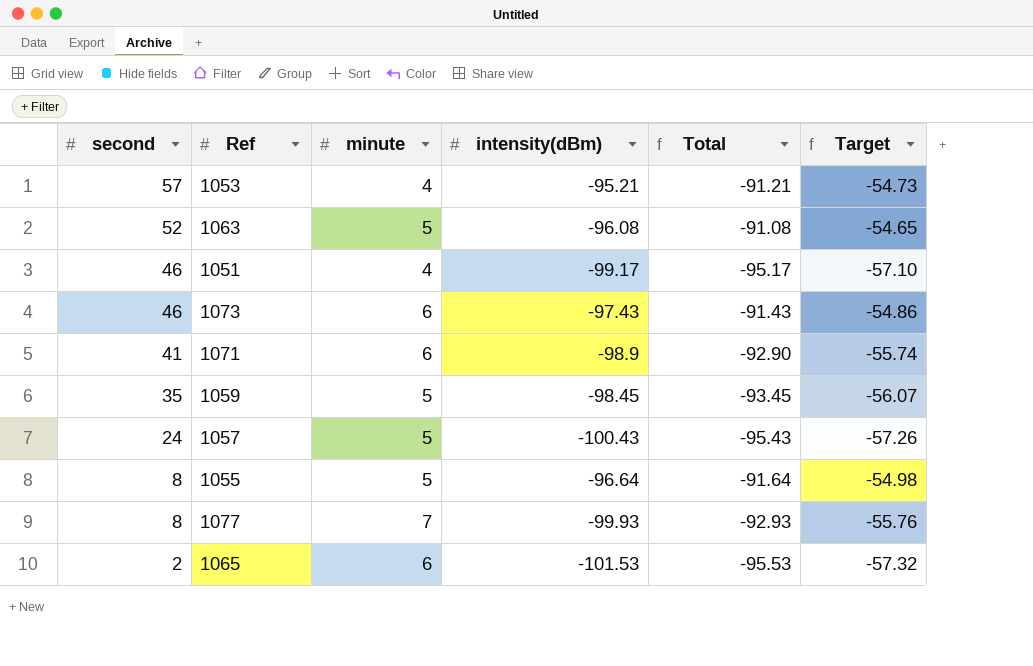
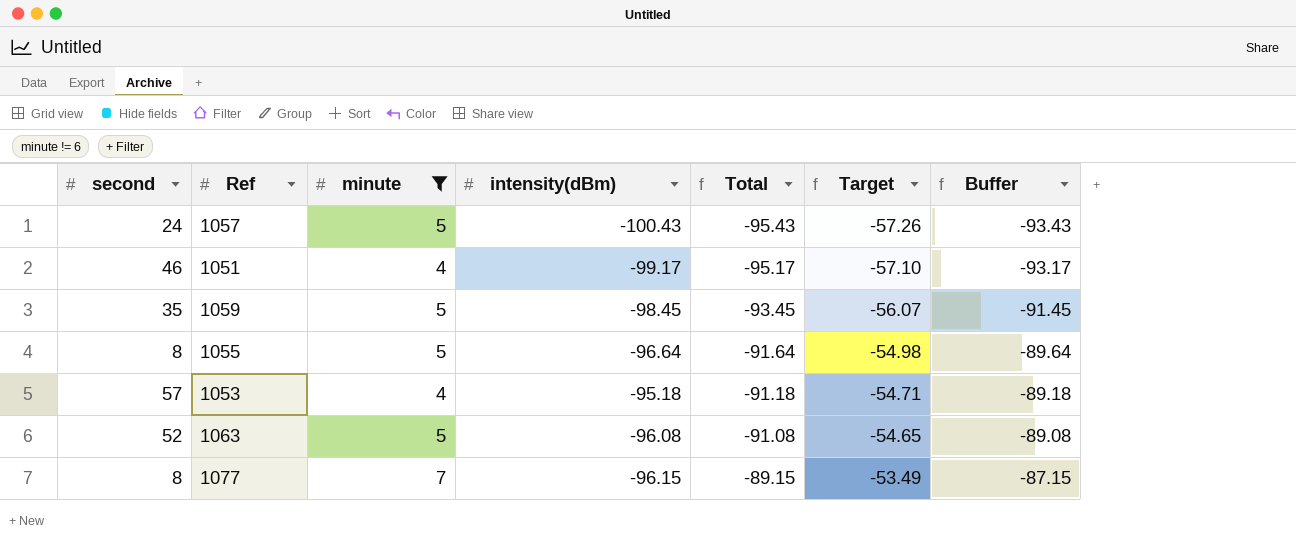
filter: none -> minute != 6
row order: second descending -> Total ascending
column Buffer | formula: none -> [Total] + 2
1053 | intensity(dBm): -95.21 -> -95.18
1053 | Total: -91.21 -> -91.18
1053 | Target: -54.73 -> -54.71
1077 | intensity(dBm): -99.93 -> -96.15
1077 | Total: -92.93 -> -89.15
1077 | Target: -55.76 -> -53.49

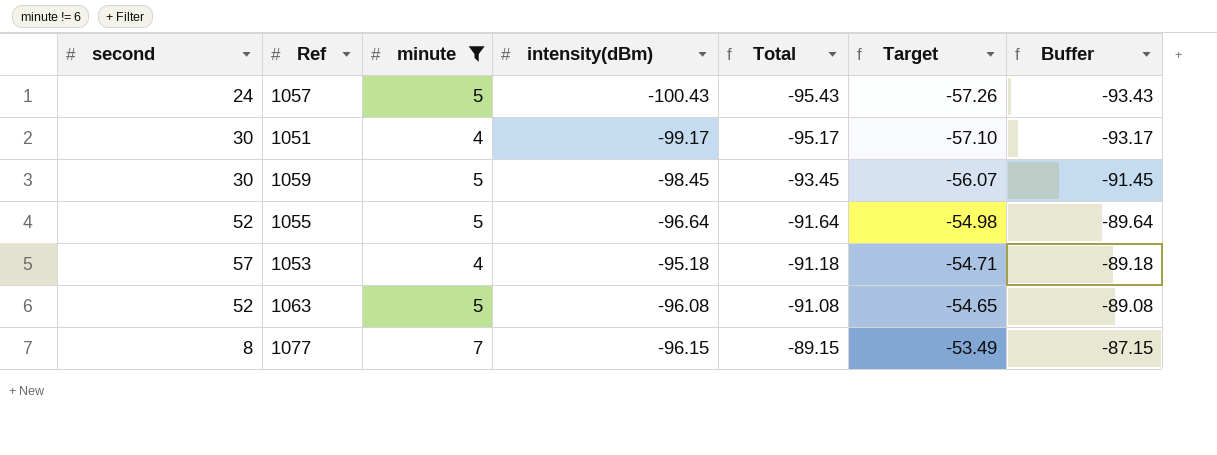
1051 | second: 46 -> 30
1059 | second: 35 -> 30
1055 | second: 8 -> 52

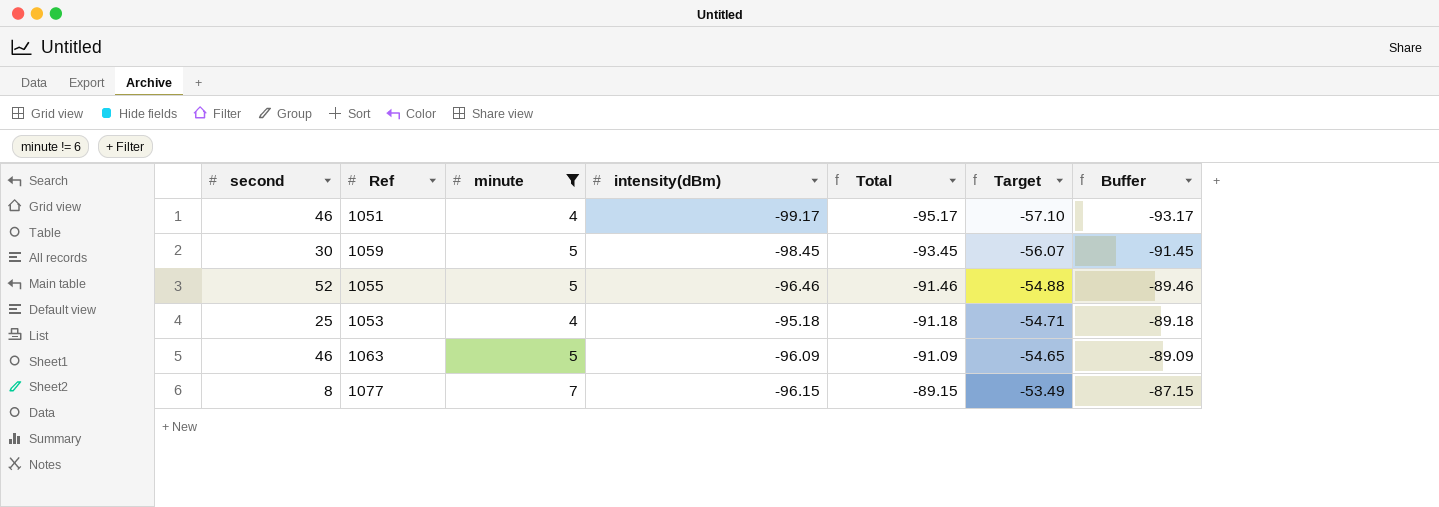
row 1057: 24 | 5 | -100.43 | -95.43 | -57.26 | -93.43 -> none
1051 | second: 30 -> 46
1055 | intensity(dBm): -96.64 -> -96.46
1055 | Total: -91.64 -> -91.46
1055 | Target: -54.98 -> -54.88
1055 | Buffer: -89.64 -> -89.46
1053 | second: 57 -> 25
1063 | second: 52 -> 46
1063 | intensity(dBm): -96.08 -> -96.09
1063 | Total: -91.08 -> -91.09
1063 | Buffer: -89.08 -> -89.09

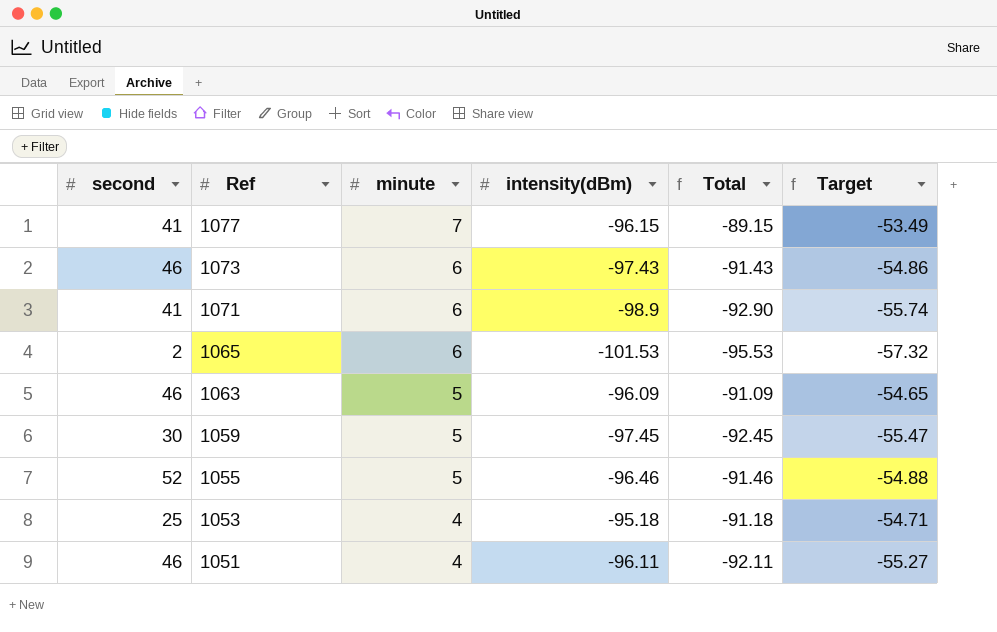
filter: minute != 6 -> none
row order: Total ascending -> Ref descending
column Buffer | formula: [Total] + 2 -> none
1077 | second: 8 -> 41
1059 | intensity(dBm): -98.45 -> -97.45
1059 | Total: -93.45 -> -92.45
1059 | Target: -56.07 -> -55.47
1051 | intensity(dBm): -99.17 -> -96.11
1051 | Total: -95.17 -> -92.11
1051 | Target: -57.10 -> -55.27

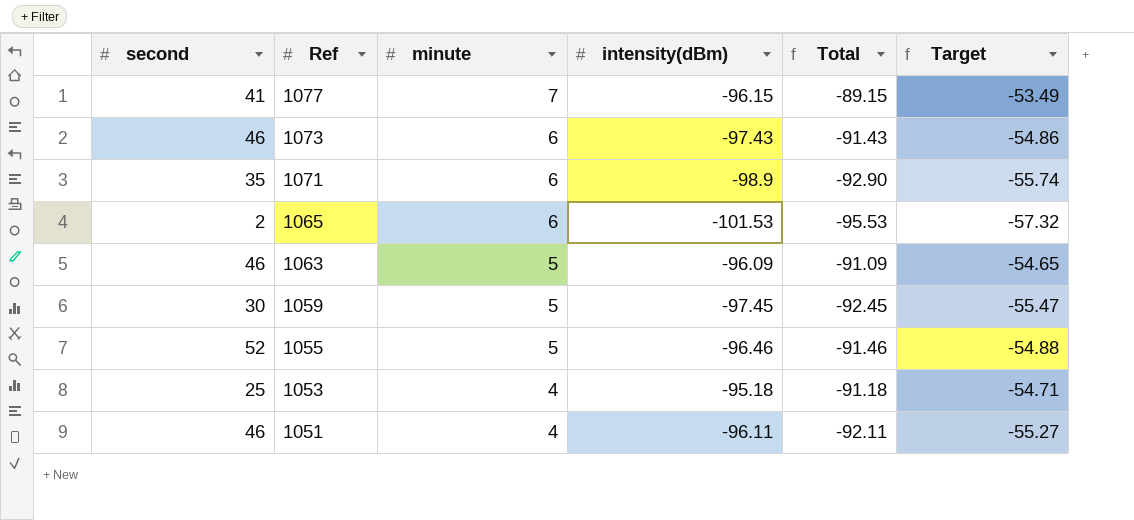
1071 | second: 41 -> 35

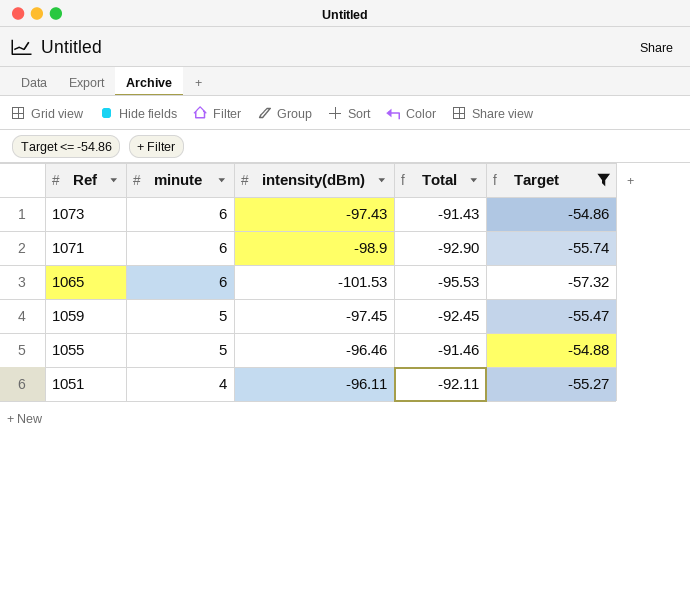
filter: none -> Target <= -54.86
column second | position: 1 -> none

